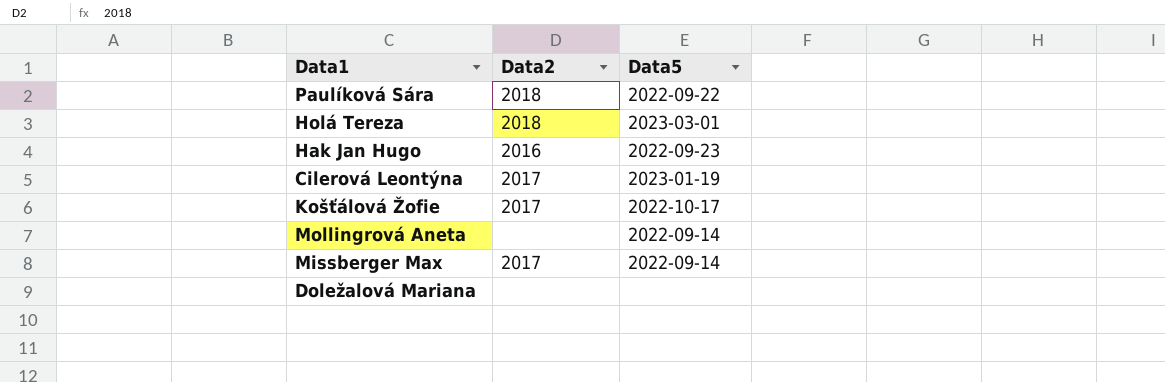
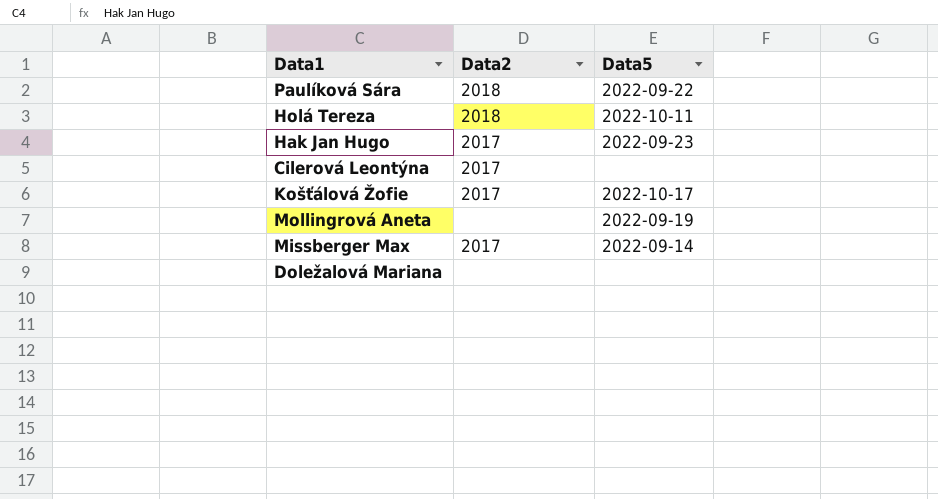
Holá Tereza | Data5: 2023-03-01 -> 2022-10-11
Hak Jan Hugo | Data2: 2016 -> 2017
Cilerová Leontýna | Data5: 2023-01-19 -> none
Mollingrová Aneta | Data5: 2022-09-14 -> 2022-09-19

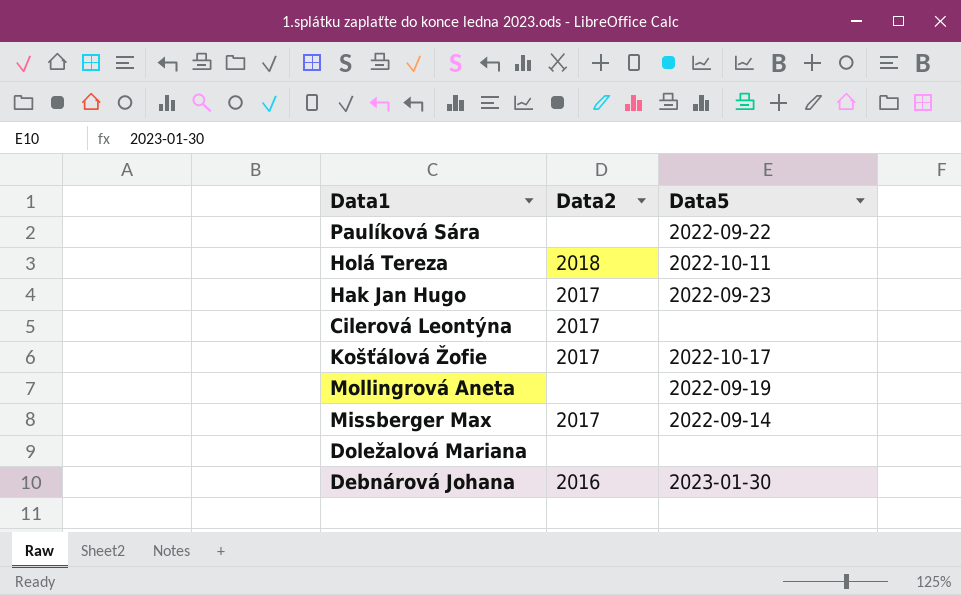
Paulíková Sára | Data2: 2018 -> none
row Debnárová Johana: none -> 2016 | 2023-01-30

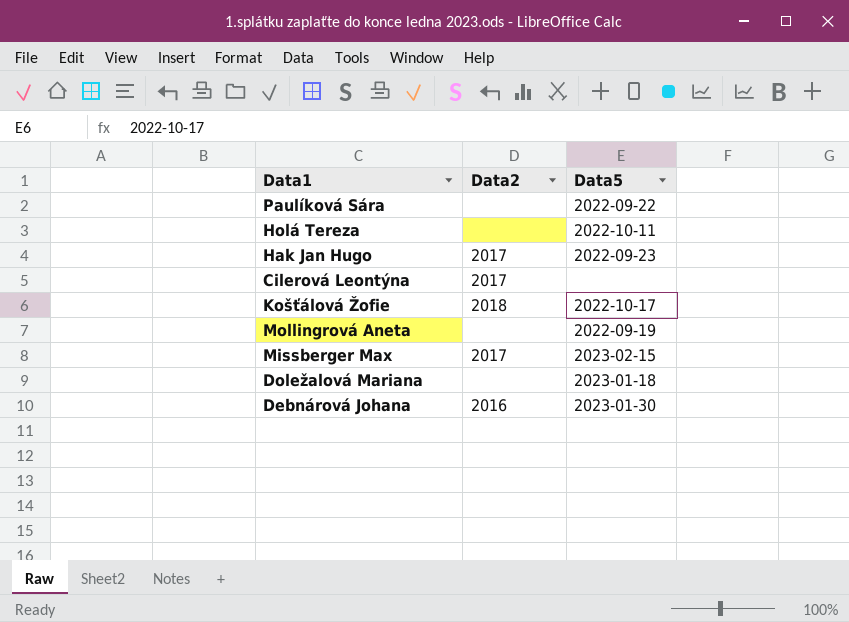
Holá Tereza | Data2: 2018 -> none
Košťálová Žofie | Data2: 2017 -> 2018
Missberger Max | Data5: 2022-09-14 -> 2023-02-15
Doležalová Mariana | Data5: none -> 2023-01-18

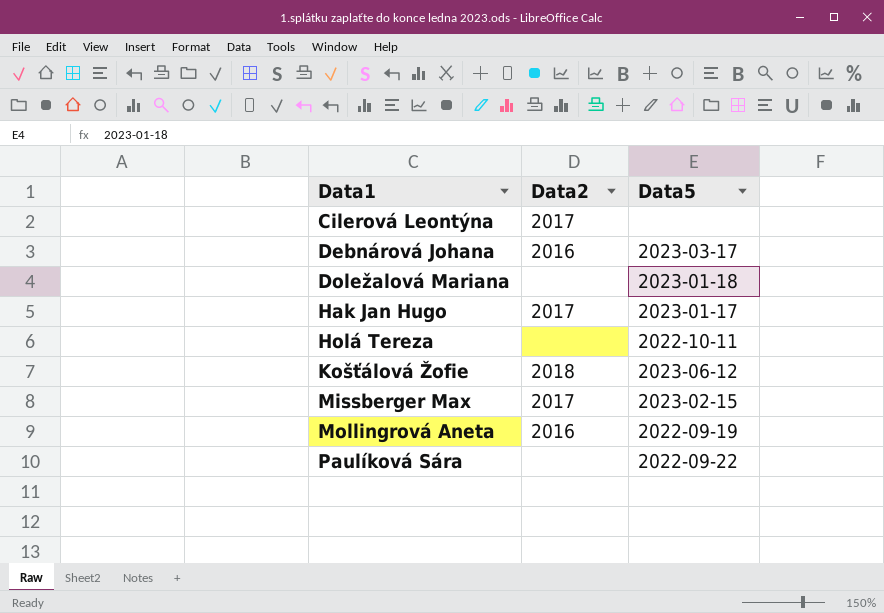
row order: none -> Data1 ascending
Debnárová Johana | Data5: 2023-01-30 -> 2023-03-17
Hak Jan Hugo | Data5: 2022-09-23 -> 2023-01-17
Košťálová Žofie | Data5: 2022-10-17 -> 2023-06-12
Mollingrová Aneta | Data2: none -> 2016

